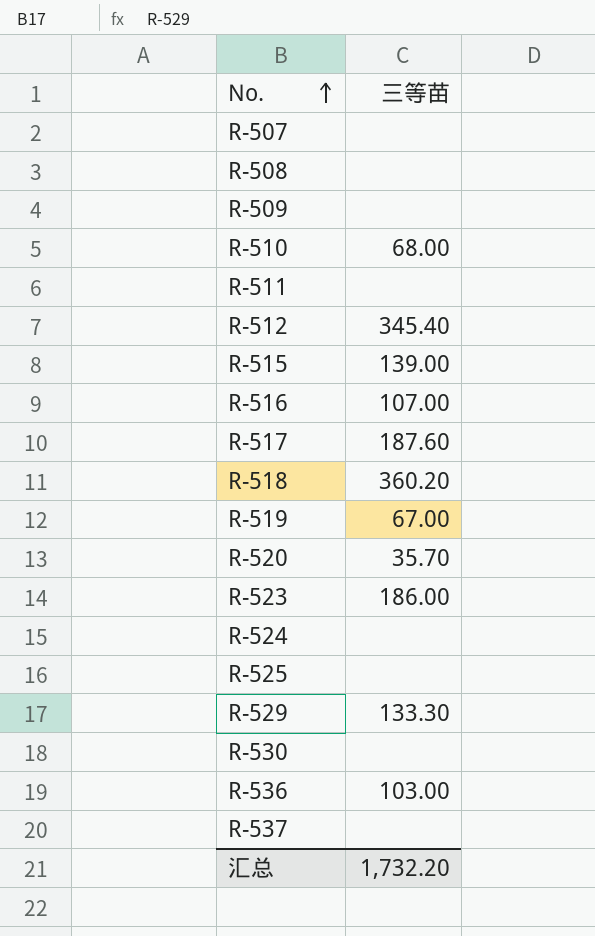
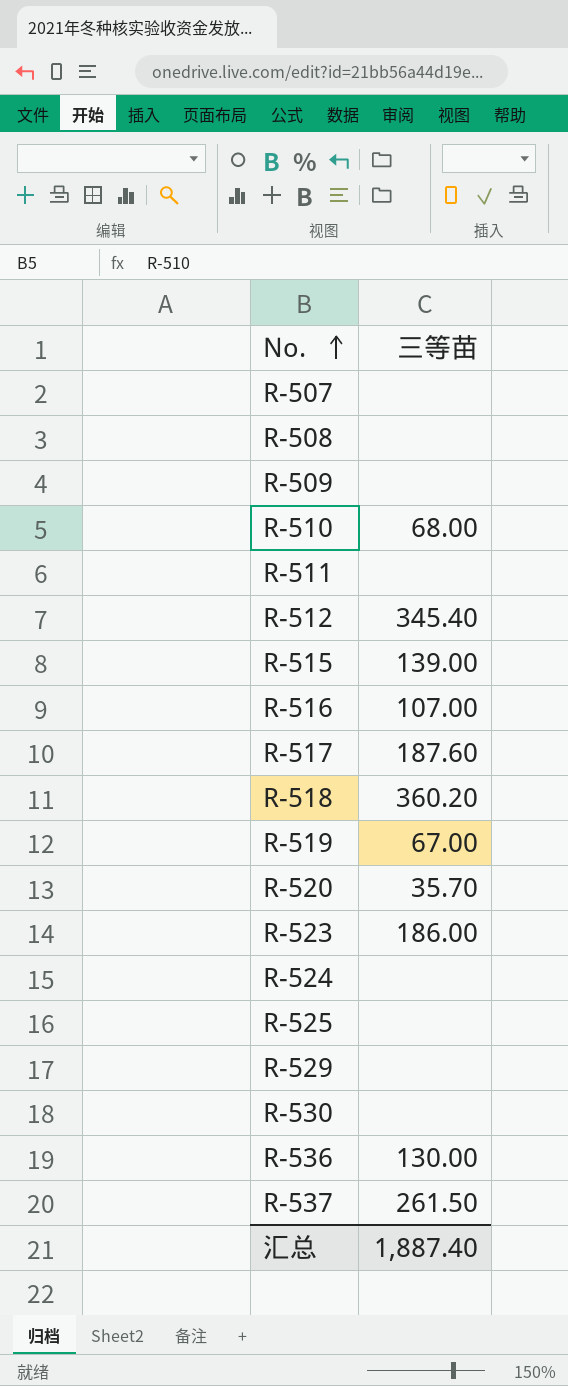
R-529 | 三等苗: 133.30 -> none
R-536 | 三等苗: 103.00 -> 130.00
R-537 | 三等苗: none -> 261.50
汇总 | 三等苗: 1,732.20 -> 1,887.40

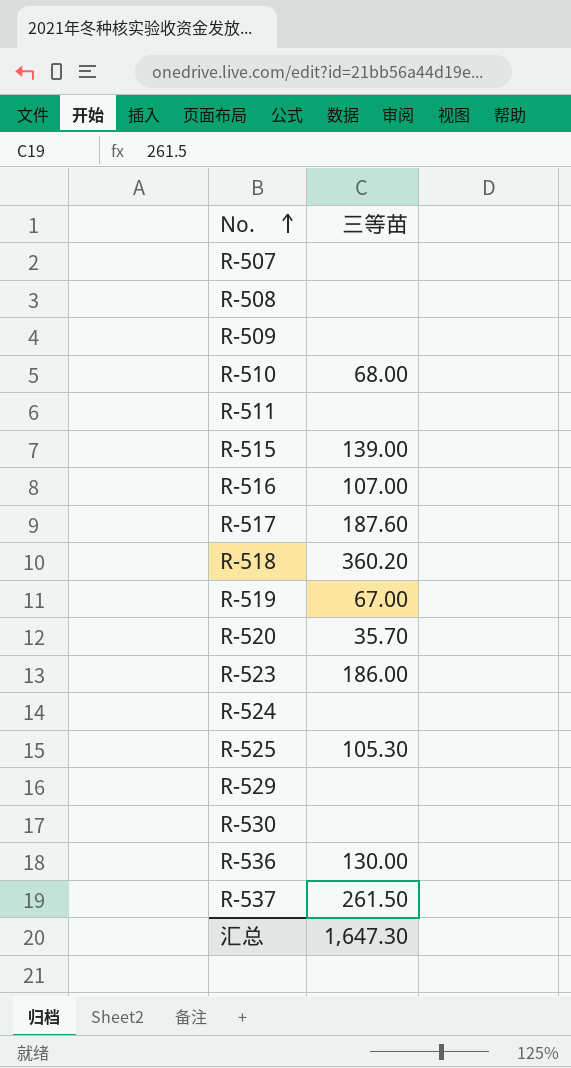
row R-512: 345.40 -> none
R-525 | 三等苗: none -> 105.30
汇总 | 三等苗: 1,887.40 -> 1,647.30

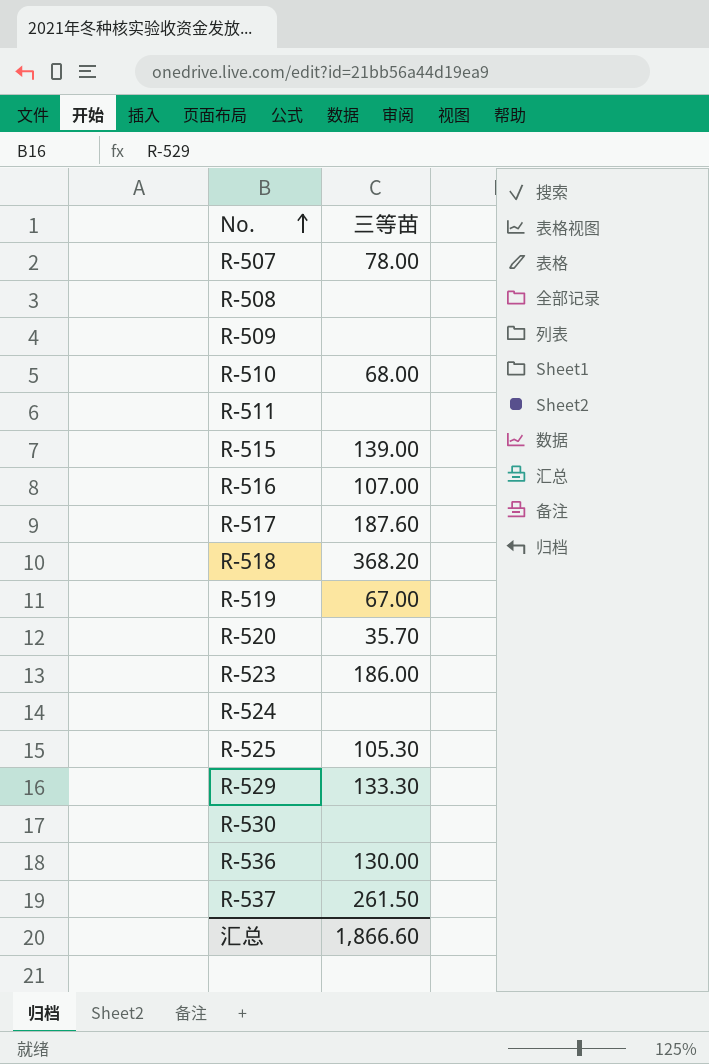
R-507 | 三等苗: none -> 78.00
R-518 | 三等苗: 360.20 -> 368.20
R-529 | 三等苗: none -> 133.30
汇总 | 三等苗: 1,647.30 -> 1,866.60

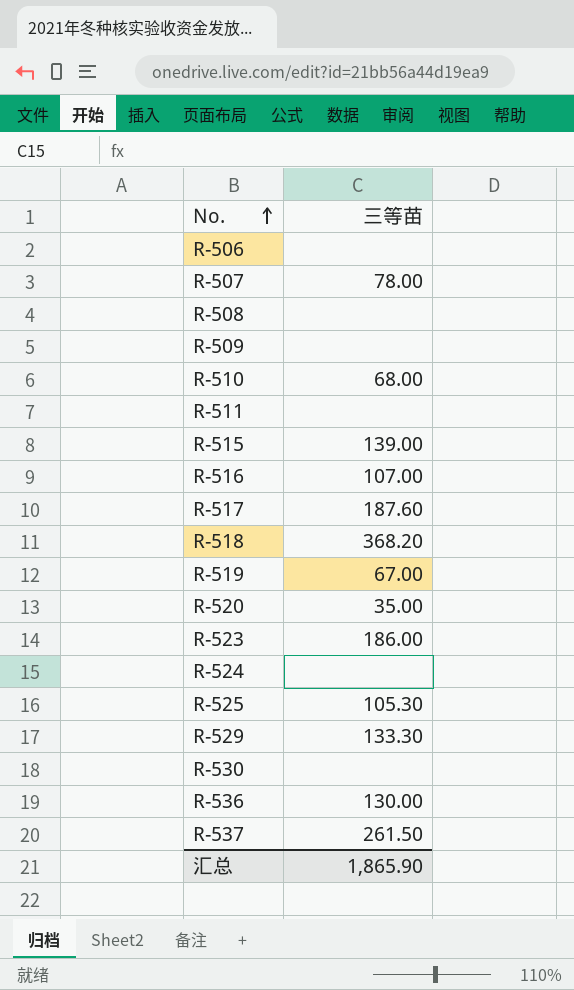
row R-506: none -> none
R-520 | 三等苗: 35.70 -> 35.00
汇总 | 三等苗: 1,866.60 -> 1,865.90

